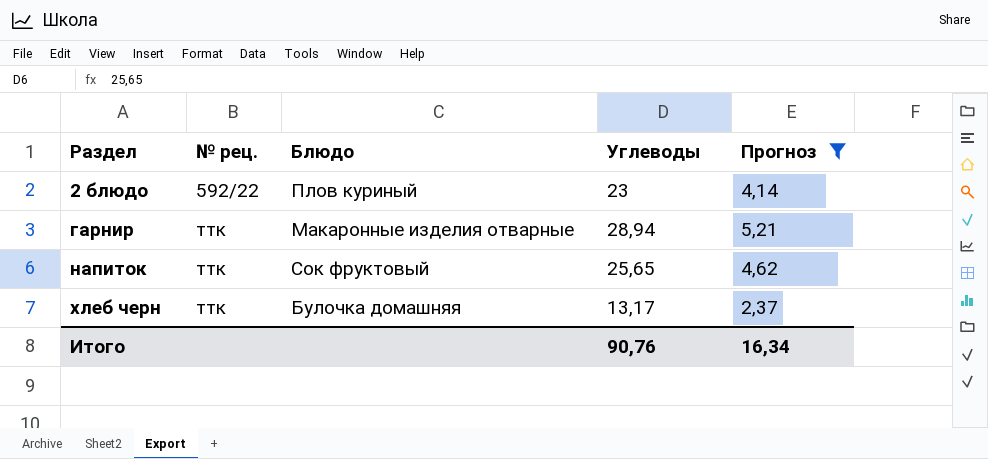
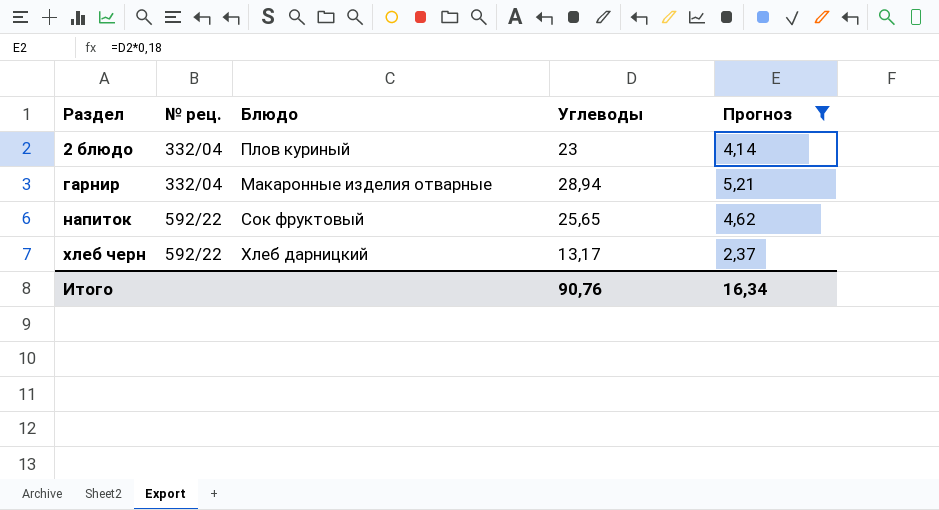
2 блюдо | № рец.: 592/22 -> 332/04
гарнир | № рец.: ттк -> 332/04
напиток | № рец.: ттк -> 592/22
хлеб черн | № рец.: ттк -> 592/22
хлеб черн | Блюдо: Булочка домашняя -> Хлеб дарницкий

